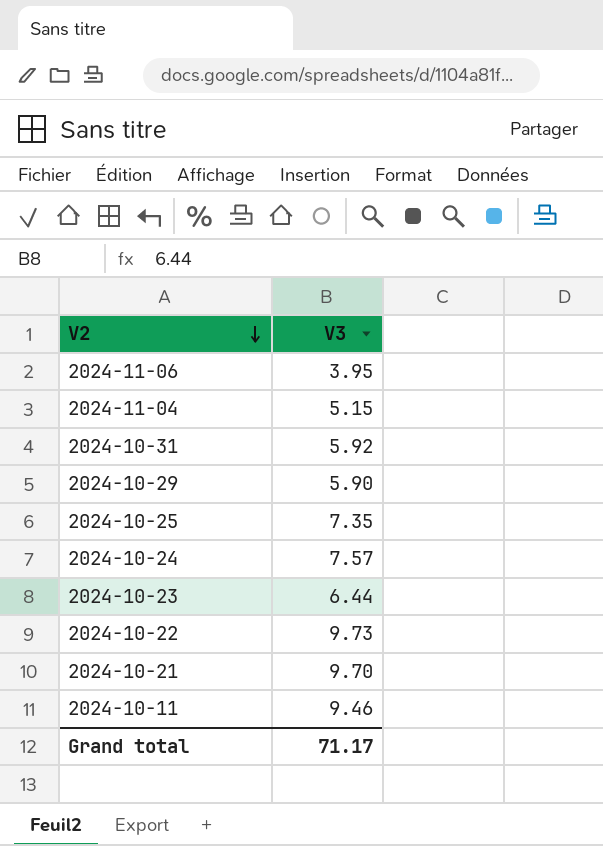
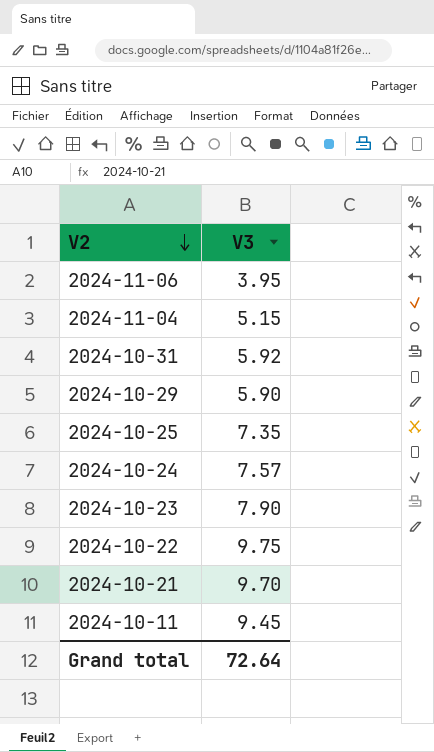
2024-10-23 | V3: 6.44 -> 7.90
2024-10-22 | V3: 9.73 -> 9.75
2024-10-11 | V3: 9.46 -> 9.45
Grand total | V3: 71.17 -> 72.64

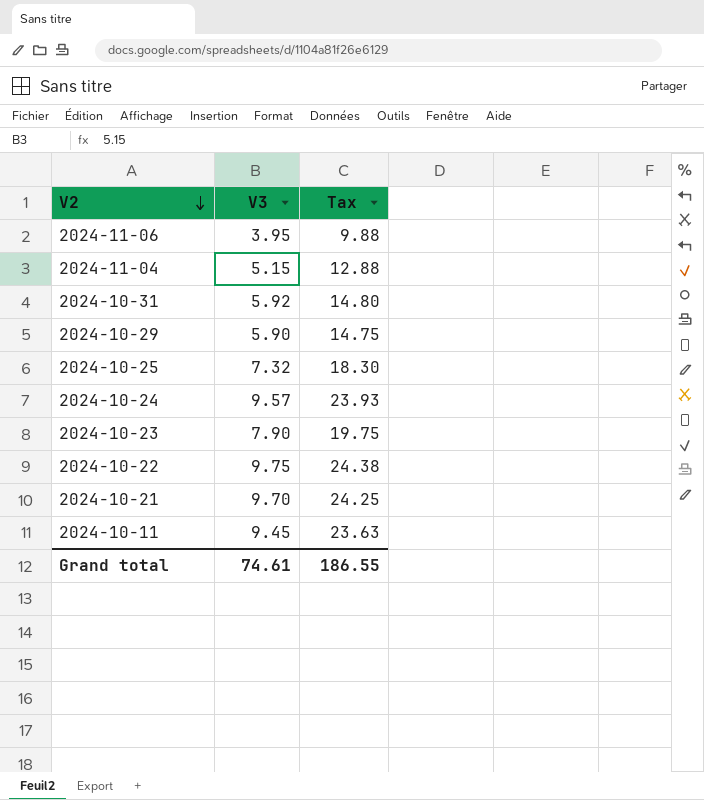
column Tax | formula: none -> [V3] * 2.5
2024-10-25 | V3: 7.35 -> 7.32
2024-10-24 | V3: 7.57 -> 9.57
Grand total | V3: 72.64 -> 74.61

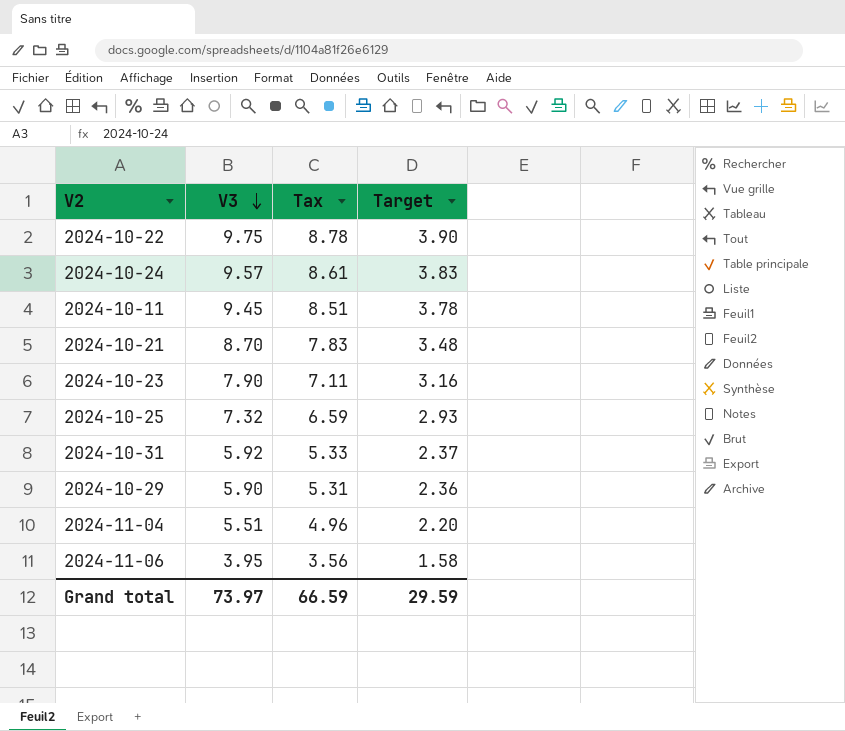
row order: V2 descending -> V3 descending
column Tax | formula: [V3] * 2.5 -> [V3] * 0.9
column Target | formula: none -> [V3] * 0.4
2024-10-21 | V3: 9.70 -> 8.70
2024-11-04 | V3: 5.15 -> 5.51
Grand total | V3: 74.61 -> 73.97
Grand total | Tax: 186.55 -> 66.59

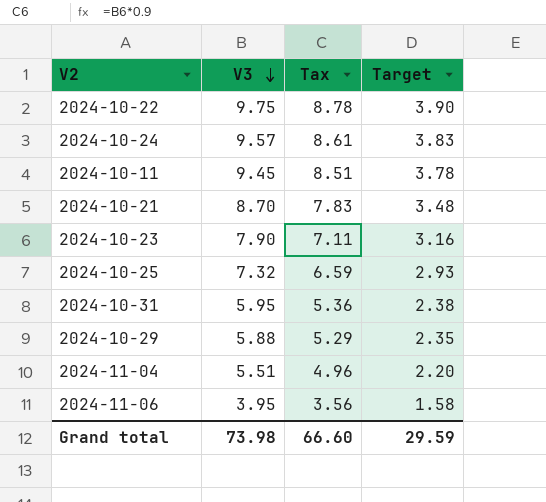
2024-10-31 | V3: 5.92 -> 5.95
2024-10-31 | Tax: 5.33 -> 5.36
2024-10-31 | Target: 2.37 -> 2.38
2024-10-29 | V3: 5.90 -> 5.88
2024-10-29 | Tax: 5.31 -> 5.29
2024-10-29 | Target: 2.36 -> 2.35
Grand total | V3: 73.97 -> 73.98
Grand total | Tax: 66.59 -> 66.60

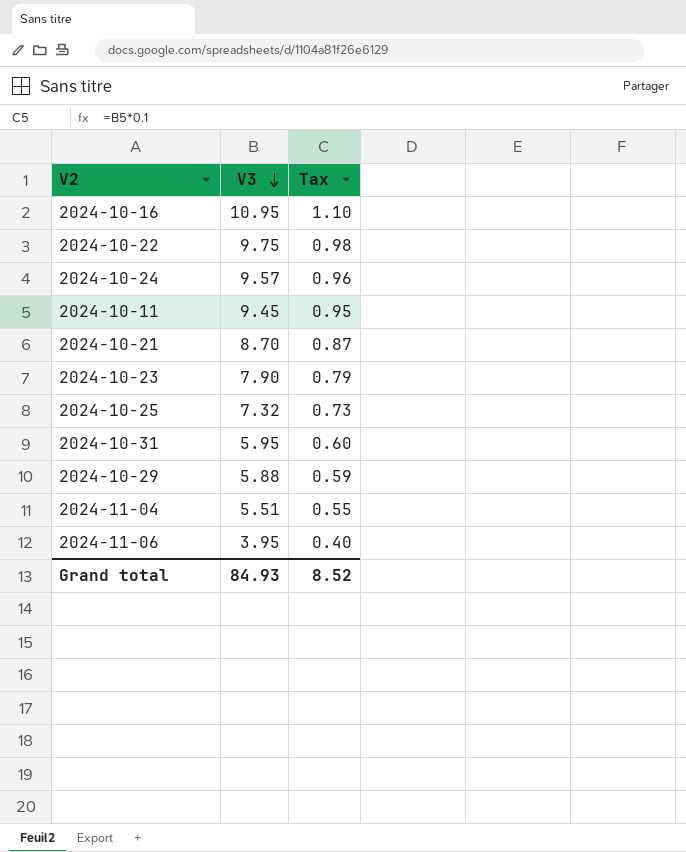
column Target | formula: [V3] * 0.4 -> none
column Tax | formula: [V3] * 0.9 -> [V3] * 0.1
row 2024-10-16: none -> 10.95 | 1.10
Grand total | V3: 73.98 -> 84.93
Grand total | Tax: 66.60 -> 8.52

